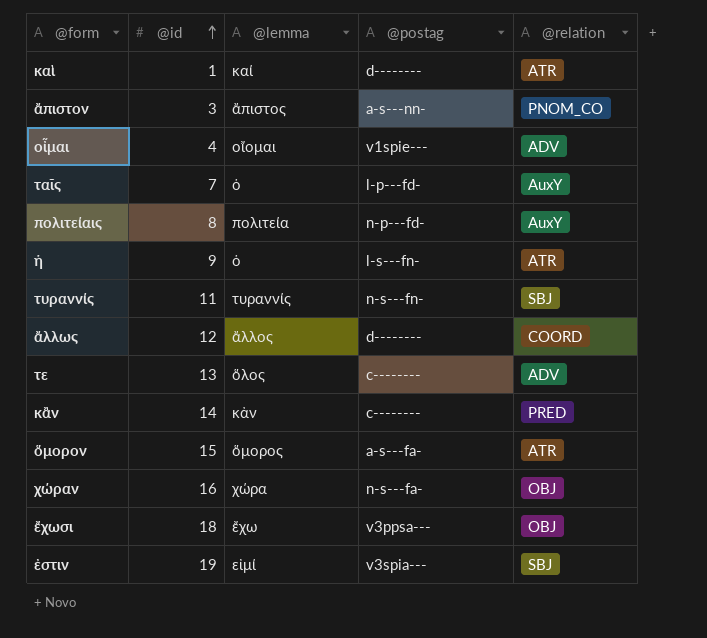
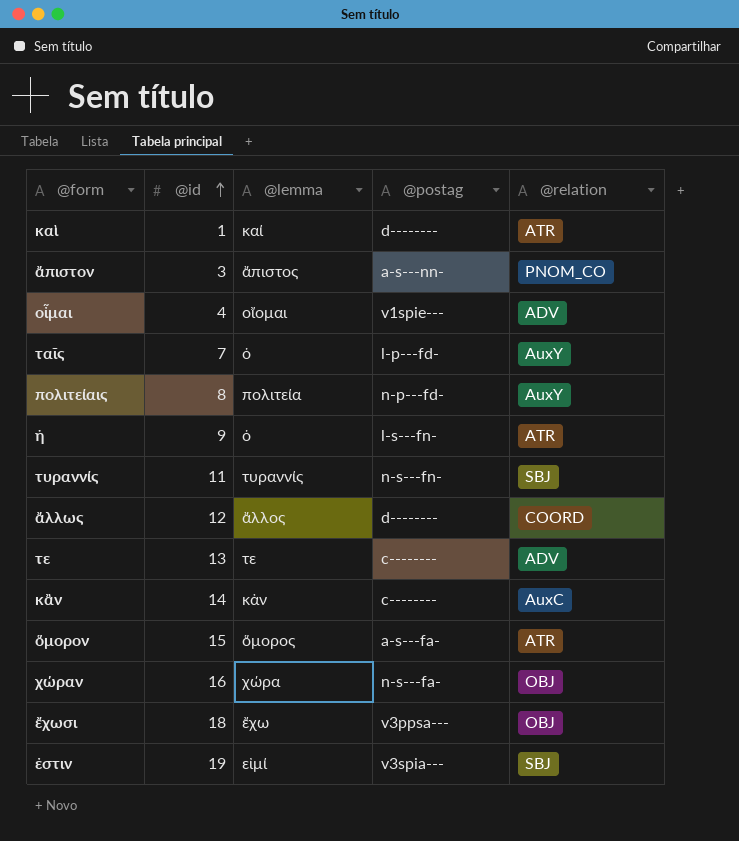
τε | @lemma: ὅλος -> τε
κἂν | @relation: PRED -> AuxC

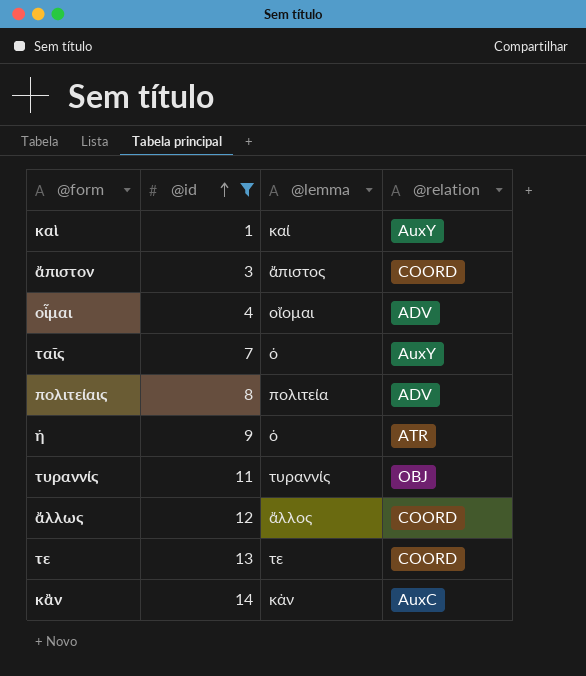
filter: none -> @id <= 14
column @postag | position: 4 -> none
καὶ | @relation: ATR -> AuxY
ἄπιστον | @relation: PNOM_CO -> COORD
πολιτείαις | @relation: AuxY -> ADV
τυραννίς | @relation: SBJ -> OBJ
τε | @relation: ADV -> COORD

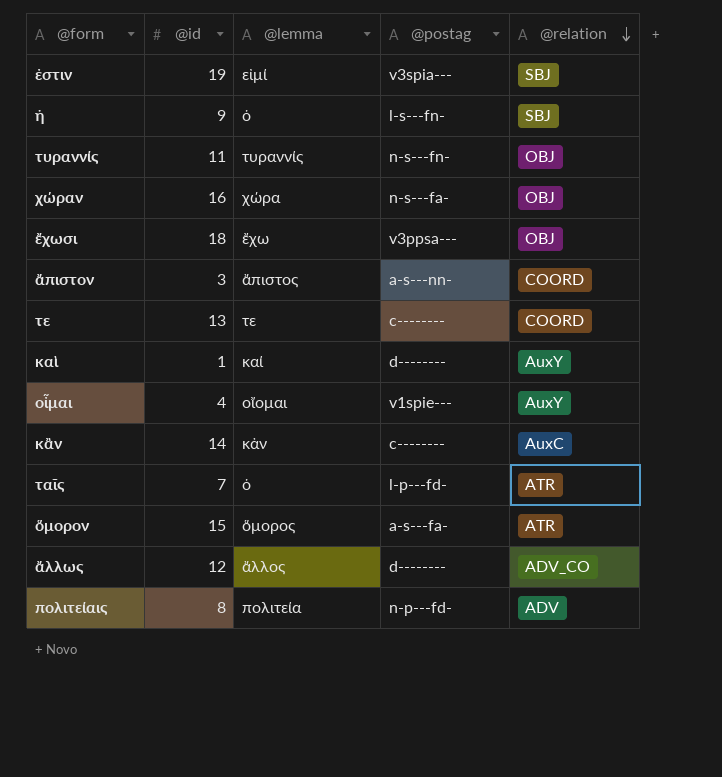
filter: @id <= 14 -> none
row order: @id ascending -> @relation descending
column @postag | position: none -> 4
ἡ | @relation: ATR -> SBJ
οἶμαι | @relation: ADV -> AuxY
ταῖς | @relation: AuxY -> ATR
ἄλλως | @relation: COORD -> ADV_CO

